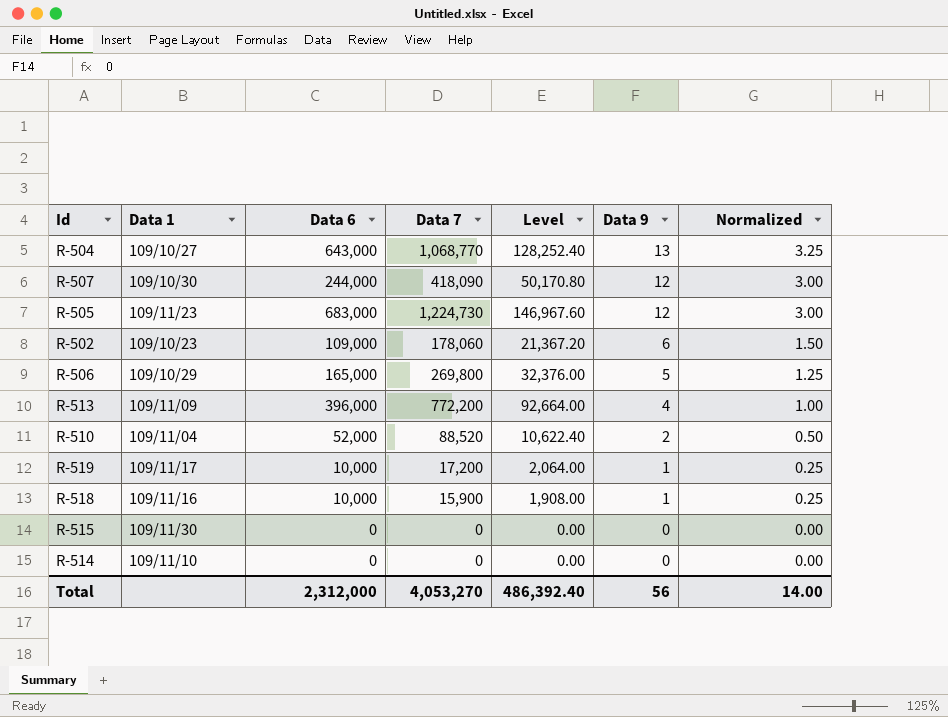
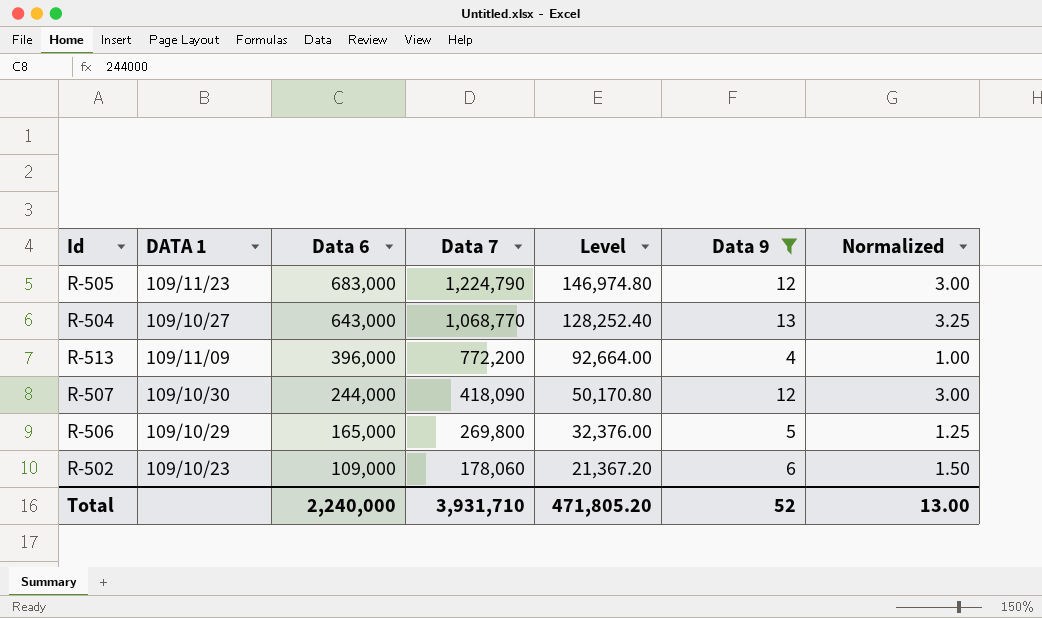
filter: none -> Data 9 >= 4
row order: Data 9 descending -> Data 6 descending
column name: Data 1 -> DATA 1
R-505 | Data 7: 1,224,730 -> 1,224,790
R-505 | Level: 146,967.60 -> 146,974.80
Total | Data 6: 2,312,000 -> 2,240,000
Total | Data 7: 4,053,270 -> 3,931,710
Total | Level: 486,392.40 -> 471,805.20
Total | Data 9: 56 -> 52
Total | Normalized: 14.00 -> 13.00

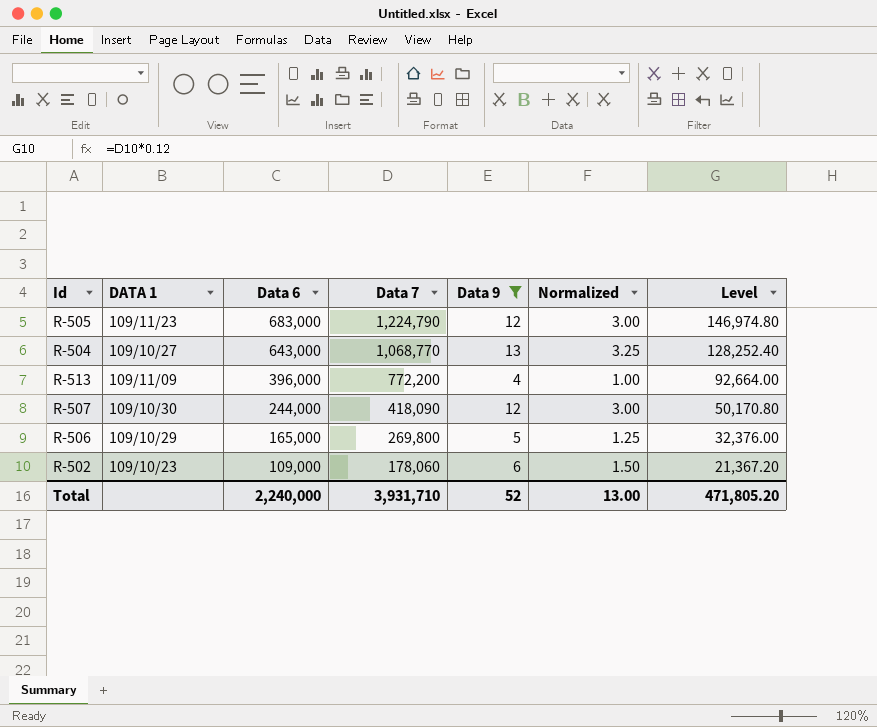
column Level | position: 5 -> 7

